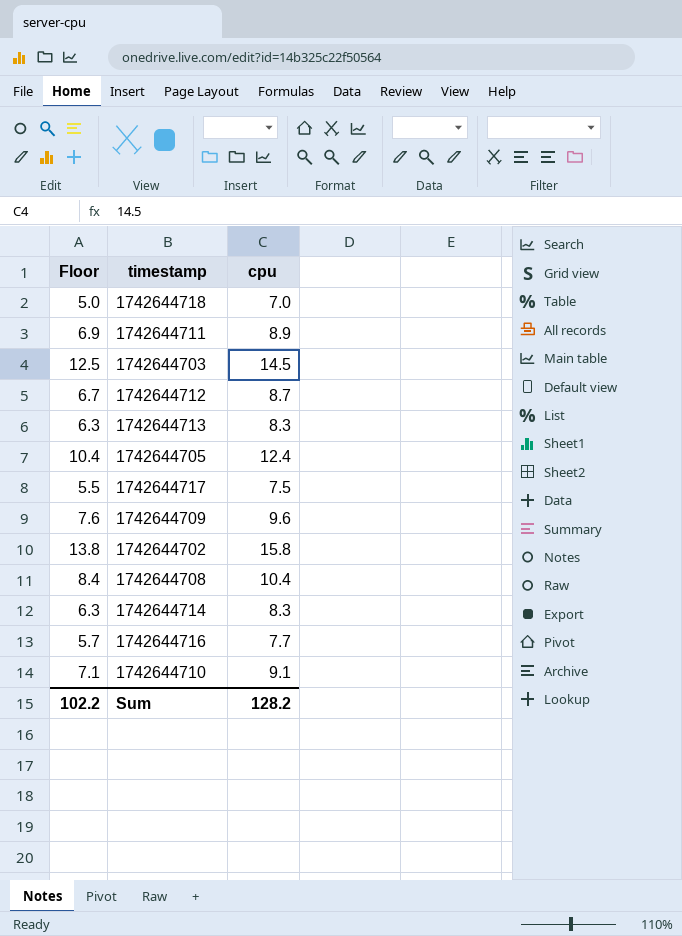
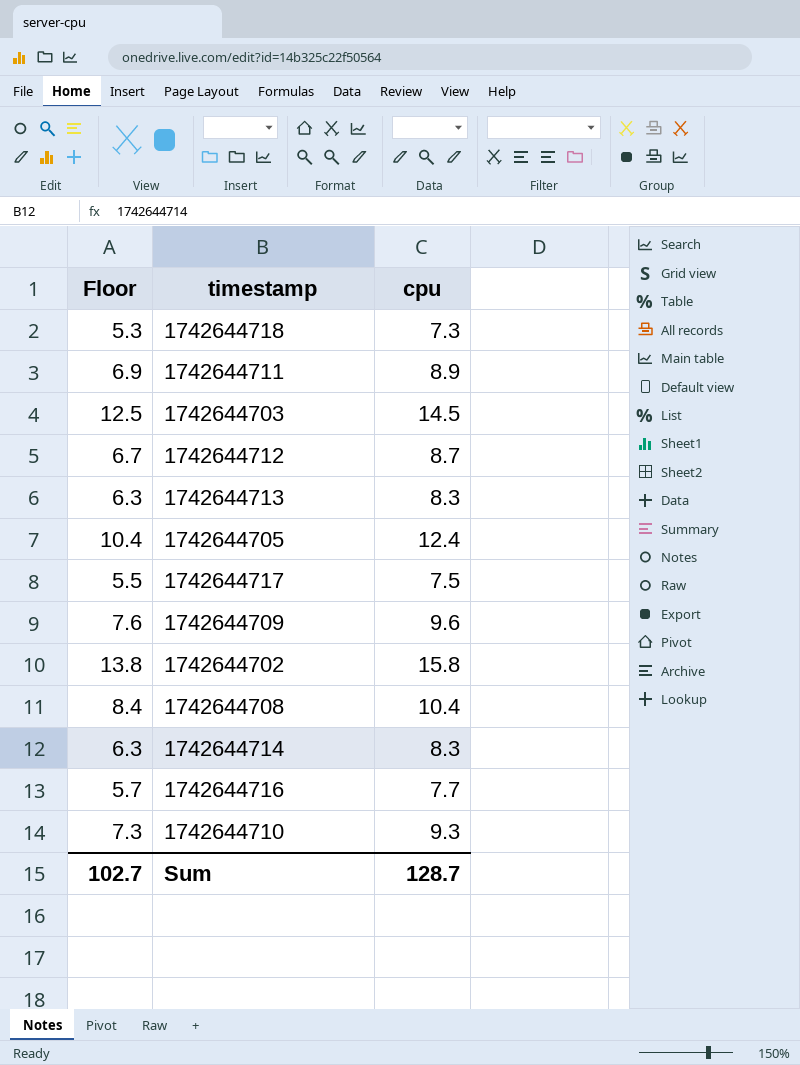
1742644718 | Floor: 5.0 -> 5.3
1742644718 | cpu: 7.0 -> 7.3
1742644710 | Floor: 7.1 -> 7.3
1742644710 | cpu: 9.1 -> 9.3
Sum | Floor: 102.2 -> 102.7
Sum | cpu: 128.2 -> 128.7

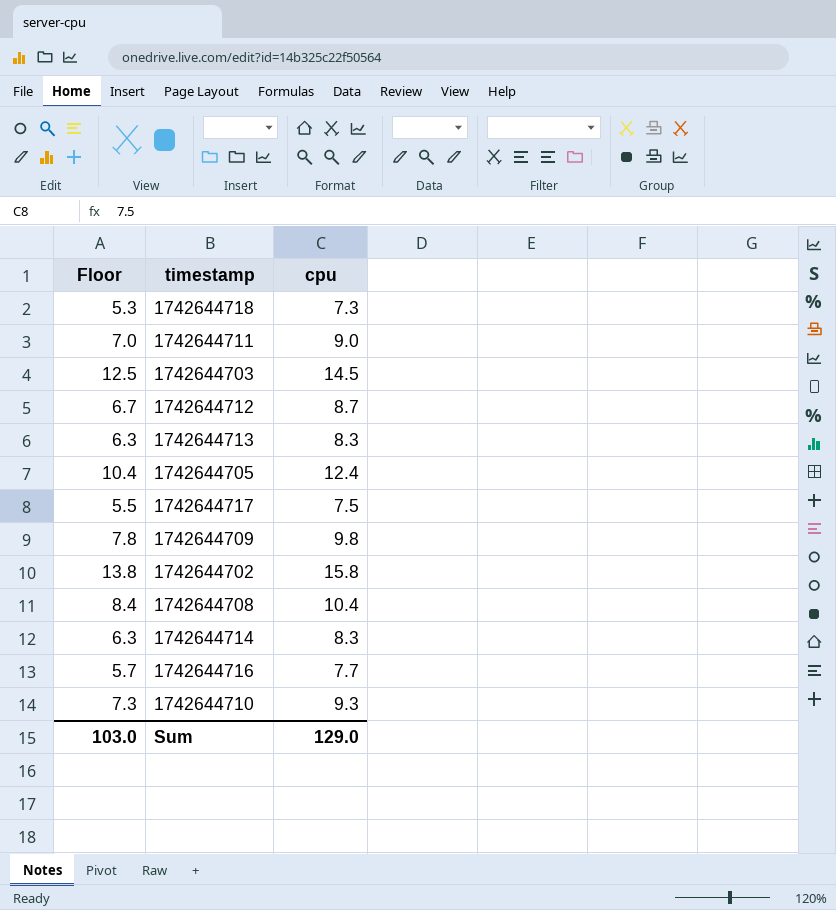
1742644711 | Floor: 6.9 -> 7.0
1742644711 | cpu: 8.9 -> 9.0
1742644709 | Floor: 7.6 -> 7.8
1742644709 | cpu: 9.6 -> 9.8
Sum | Floor: 102.7 -> 103.0
Sum | cpu: 128.7 -> 129.0

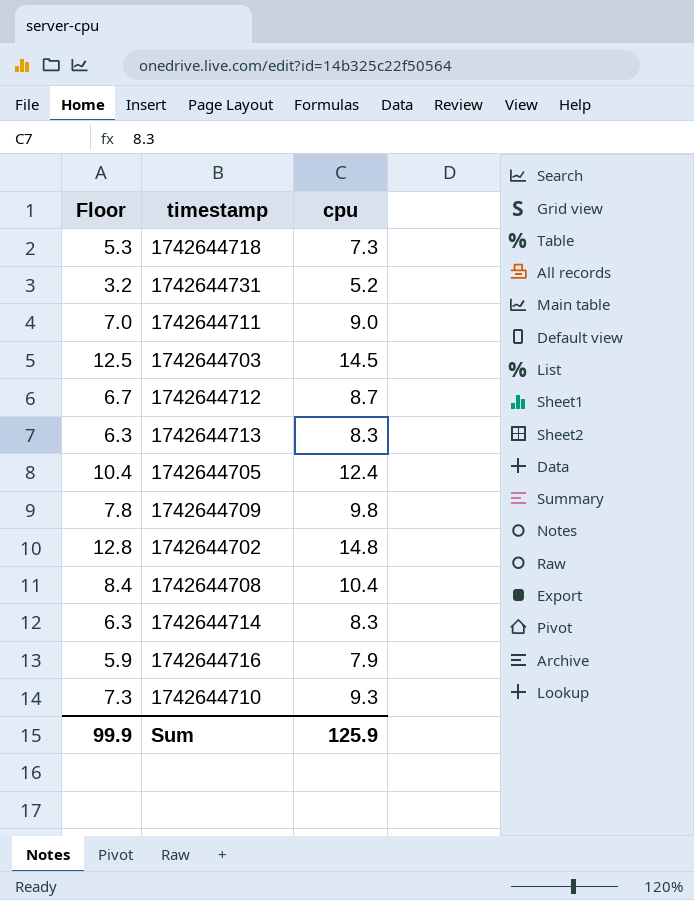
row 1742644717: 5.5 | 7.5 -> none
row 1742644731: none -> 3.2 | 5.2
1742644702 | Floor: 13.8 -> 12.8
1742644702 | cpu: 15.8 -> 14.8
1742644716 | Floor: 5.7 -> 5.9
1742644716 | cpu: 7.7 -> 7.9
Sum | Floor: 103.0 -> 99.9
Sum | cpu: 129.0 -> 125.9

